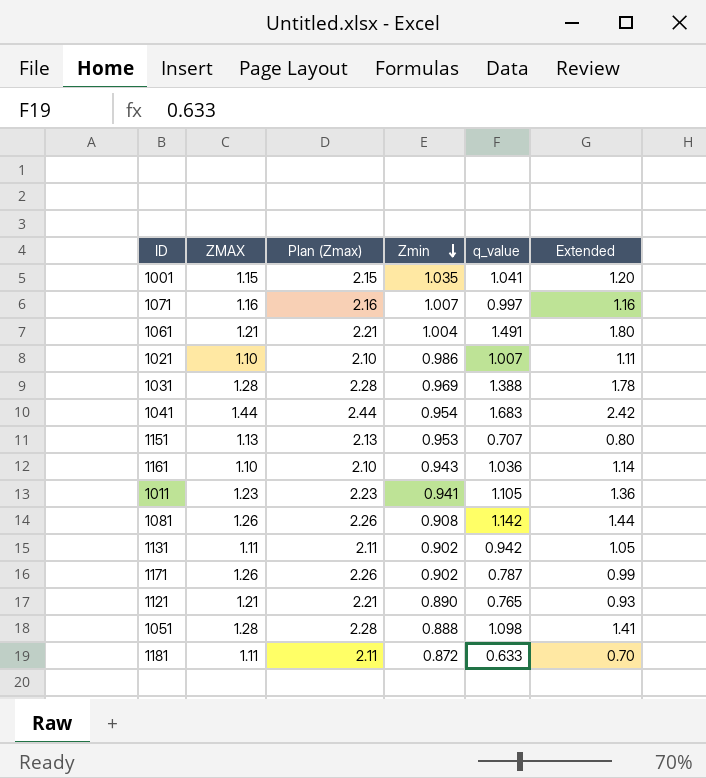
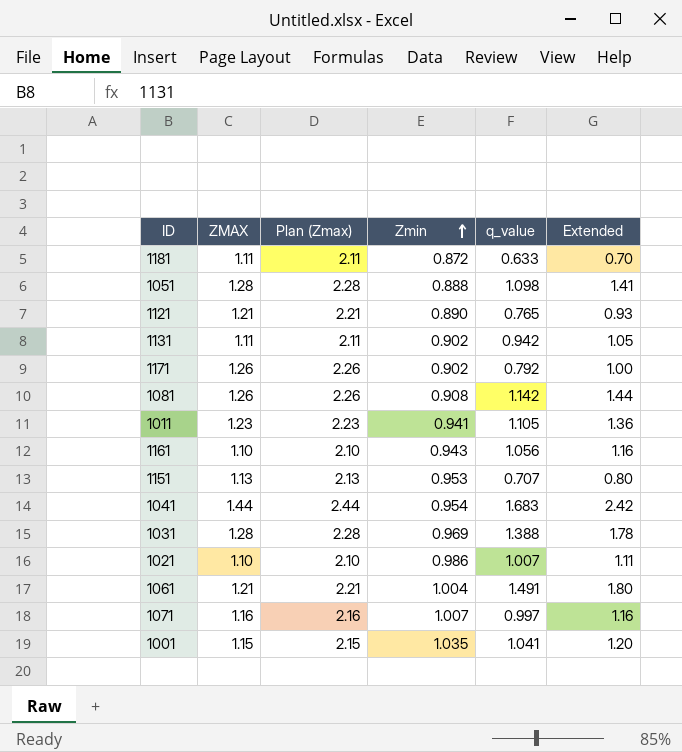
row order: Zmin descending -> Zmin ascending
1171 | q_value: 0.787 -> 0.792
1171 | Extended: 0.99 -> 1.00
1161 | q_value: 1.036 -> 1.056
1161 | Extended: 1.14 -> 1.16

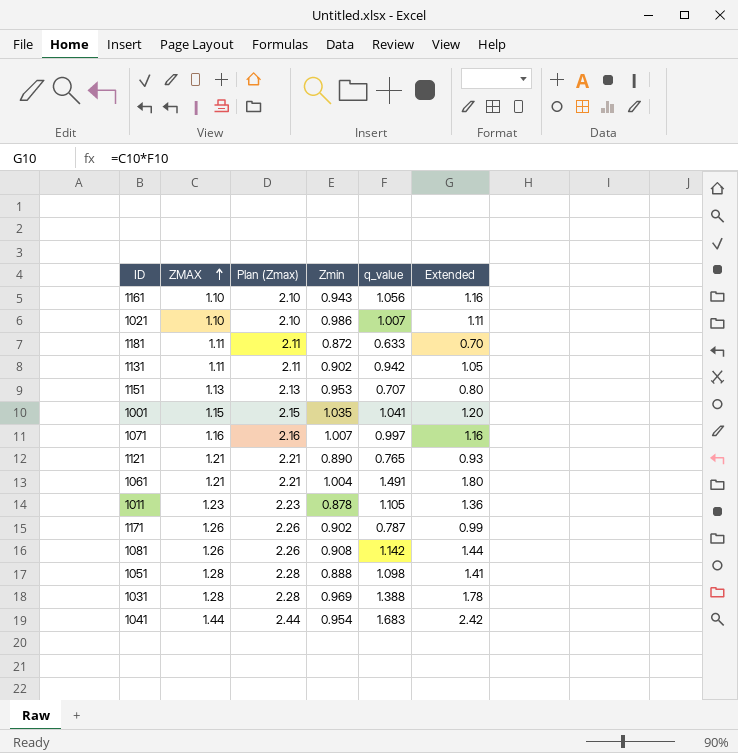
row order: Zmin ascending -> ZMAX ascending
1011 | Zmin: 0.941 -> 0.878
1171 | q_value: 0.792 -> 0.787
1171 | Extended: 1.00 -> 0.99

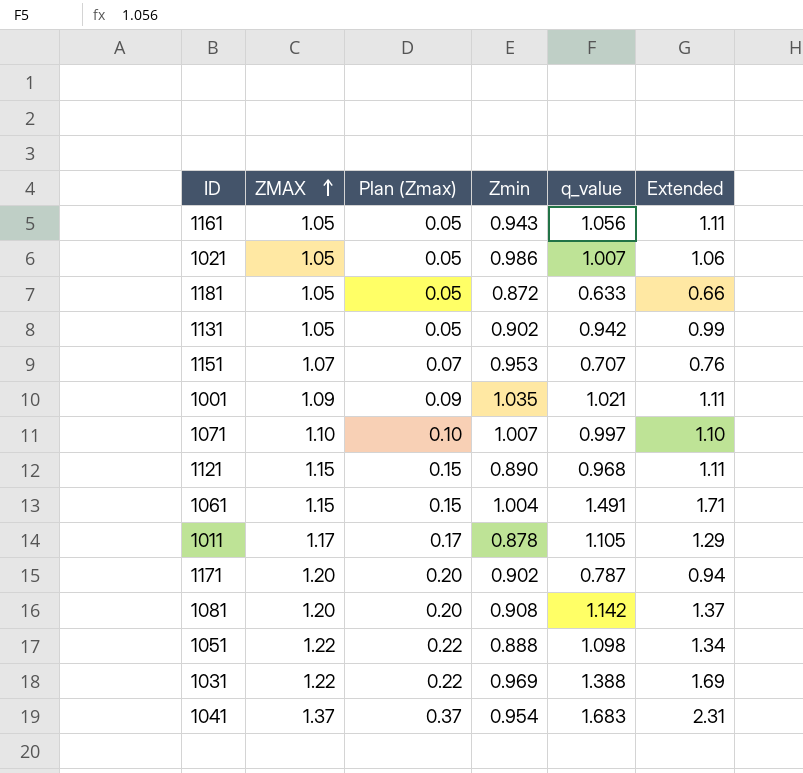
column Plan (Zmax) | formula: [ZMAX] + 1 -> [ZMAX] - 1
1161 | ZMAX: 1.10 -> 1.05
1161 | Extended: 1.16 -> 1.11
1021 | ZMAX: 1.10 -> 1.05
1021 | Extended: 1.11 -> 1.06
1181 | ZMAX: 1.11 -> 1.05
1181 | Extended: 0.70 -> 0.66
1131 | ZMAX: 1.11 -> 1.05
1131 | Extended: 1.05 -> 0.99
1151 | ZMAX: 1.13 -> 1.07
1151 | Extended: 0.80 -> 0.76
1001 | ZMAX: 1.15 -> 1.09
1001 | q_value: 1.041 -> 1.021
1001 | Extended: 1.20 -> 1.11
1071 | ZMAX: 1.16 -> 1.10
1071 | Extended: 1.16 -> 1.10
1121 | ZMAX: 1.21 -> 1.15
1121 | q_value: 0.765 -> 0.968
1121 | Extended: 0.93 -> 1.11
1061 | ZMAX: 1.21 -> 1.15
1061 | Extended: 1.80 -> 1.71
1011 | ZMAX: 1.23 -> 1.17
1011 | Extended: 1.36 -> 1.29
1171 | ZMAX: 1.26 -> 1.20
1171 | Extended: 0.99 -> 0.94
1081 | ZMAX: 1.26 -> 1.20
1081 | Extended: 1.44 -> 1.37
1051 | ZMAX: 1.28 -> 1.22
1051 | Extended: 1.41 -> 1.34
1031 | ZMAX: 1.28 -> 1.22
1031 | Extended: 1.78 -> 1.69
1041 | ZMAX: 1.44 -> 1.37
1041 | Extended: 2.42 -> 2.31

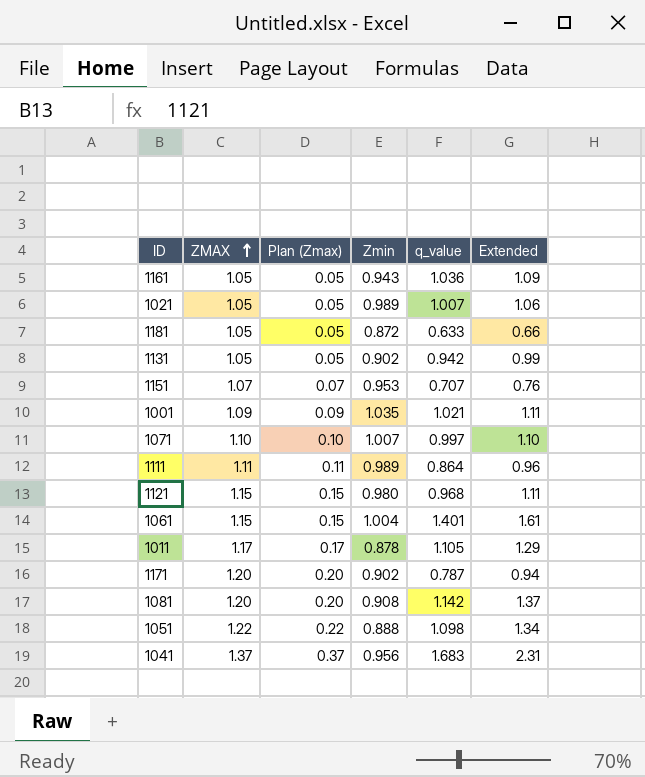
row 1031: 1.22 | 0.22 | 0.969 | 1.388 | 1.69 -> none
1161 | q_value: 1.056 -> 1.036
1161 | Extended: 1.11 -> 1.09
1021 | Zmin: 0.986 -> 0.989
row 1111: none -> 1.11 | 0.11 | 0.989 | 0.864 | 0.96
1121 | Zmin: 0.890 -> 0.980
1061 | q_value: 1.491 -> 1.401
1061 | Extended: 1.71 -> 1.61
1041 | Zmin: 0.954 -> 0.956

